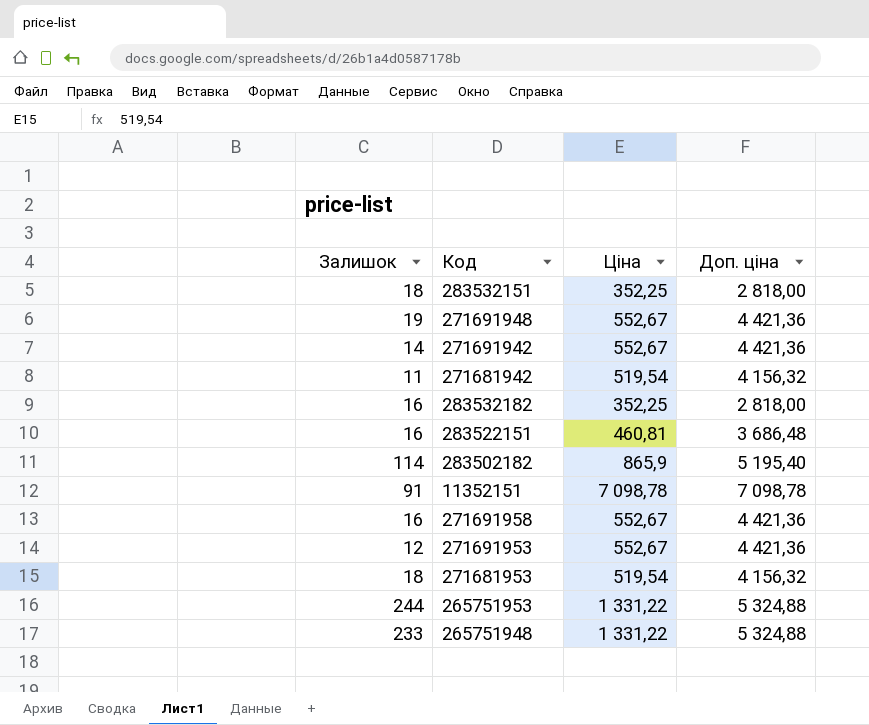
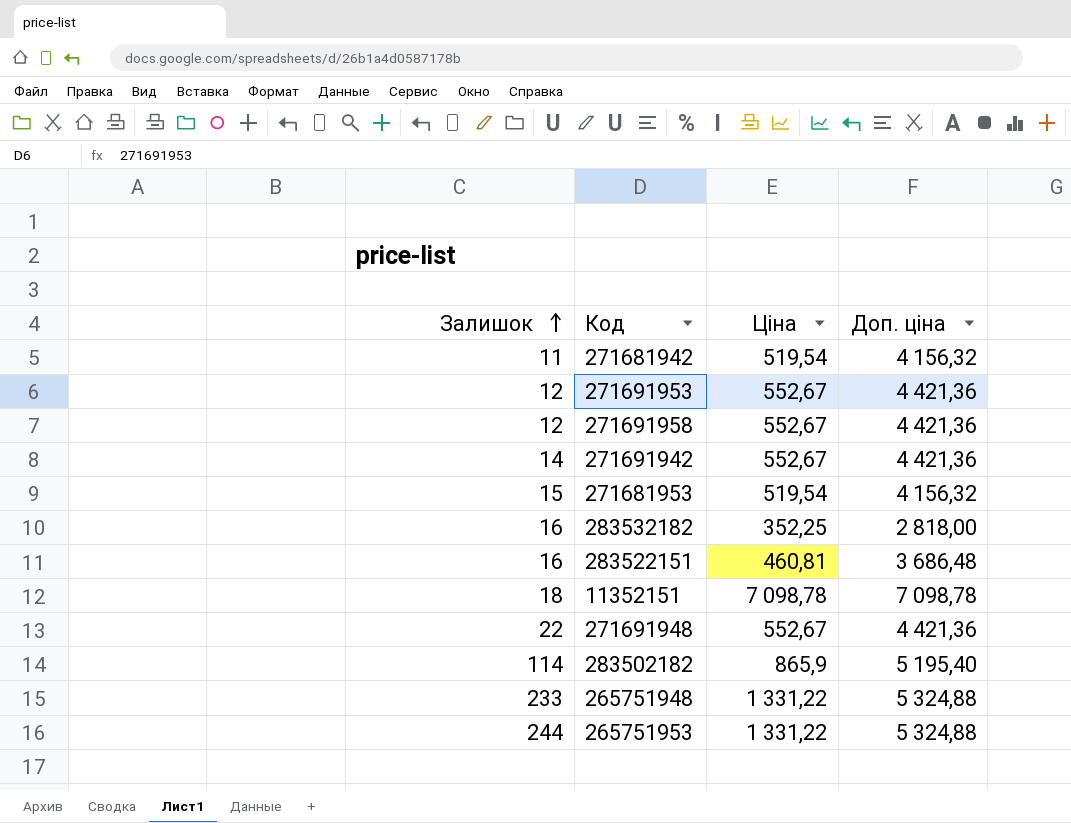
row order: none -> Залишок ascending
row 283532151: 18 | 352,25 | 2 818,00 -> none
271691958 | Залишок: 16 -> 12
271681953 | Залишок: 18 -> 15
11352151 | Залишок: 91 -> 18
271691948 | Залишок: 19 -> 22

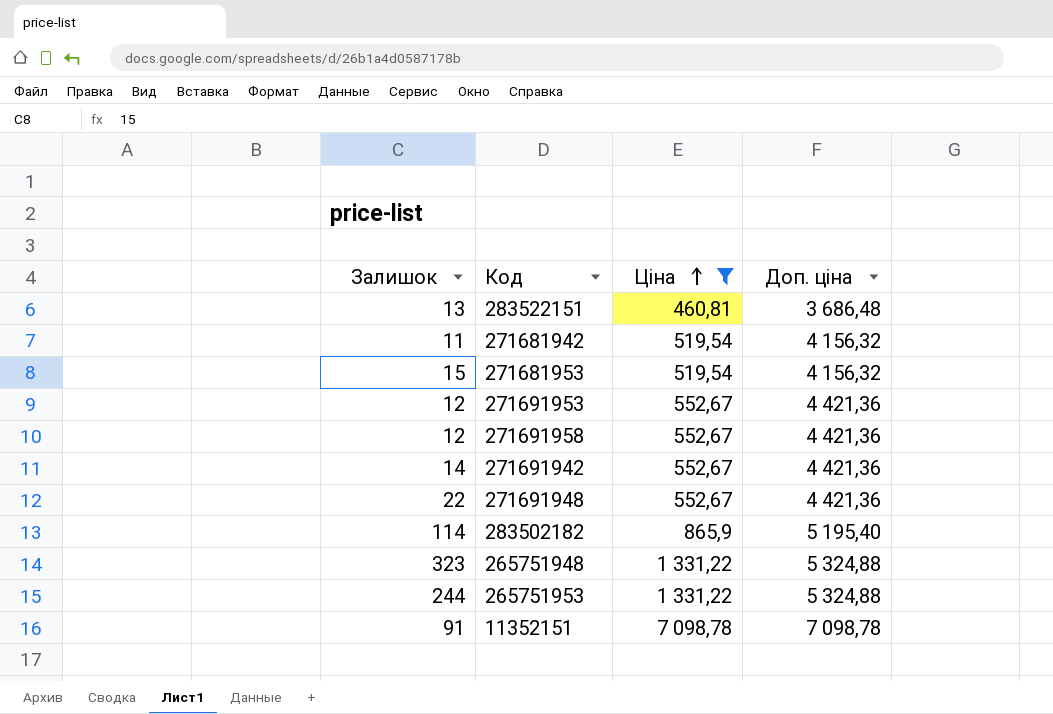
filter: none -> Ціна != 352,25
row order: Залишок ascending -> Ціна ascending
283522151 | Залишок: 16 -> 13
265751948 | Залишок: 233 -> 323
11352151 | Залишок: 18 -> 91

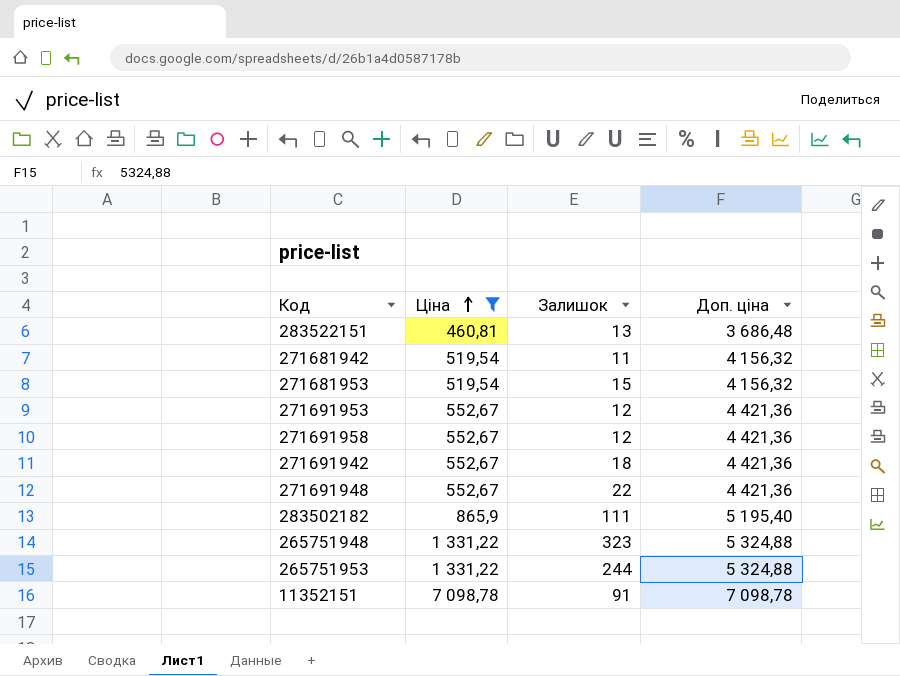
column Залишок | position: 1 -> 3
271691942 | Залишок: 14 -> 18
283502182 | Залишок: 114 -> 111

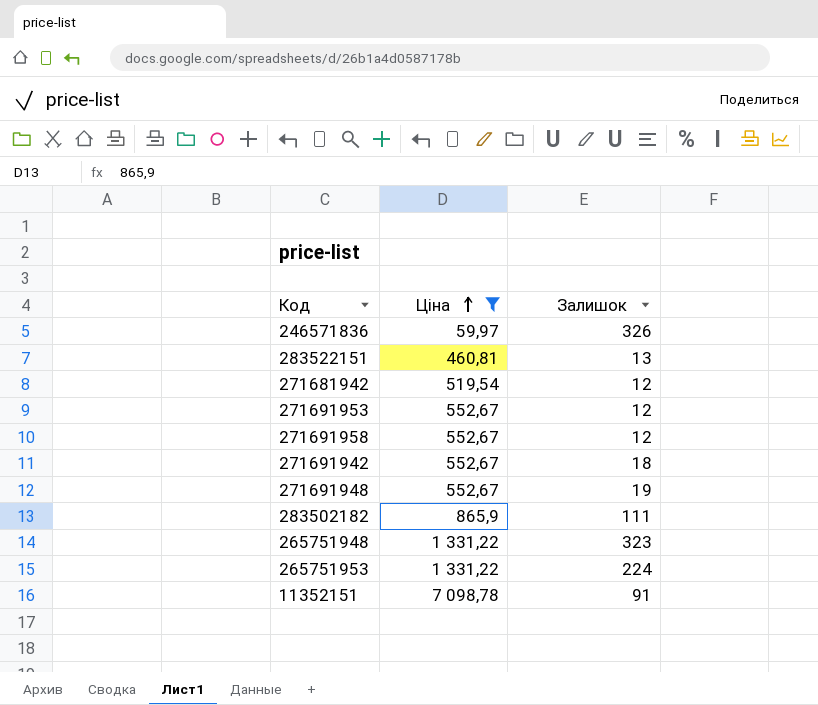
column Доп. ціна | position: 4 -> none
row 271681953: 519,54 | 15 | 4 156,32 -> none
row 246571836: none -> 59,97 | 326
271681942 | Залишок: 11 -> 12
271691948 | Залишок: 22 -> 19
265751953 | Залишок: 244 -> 224

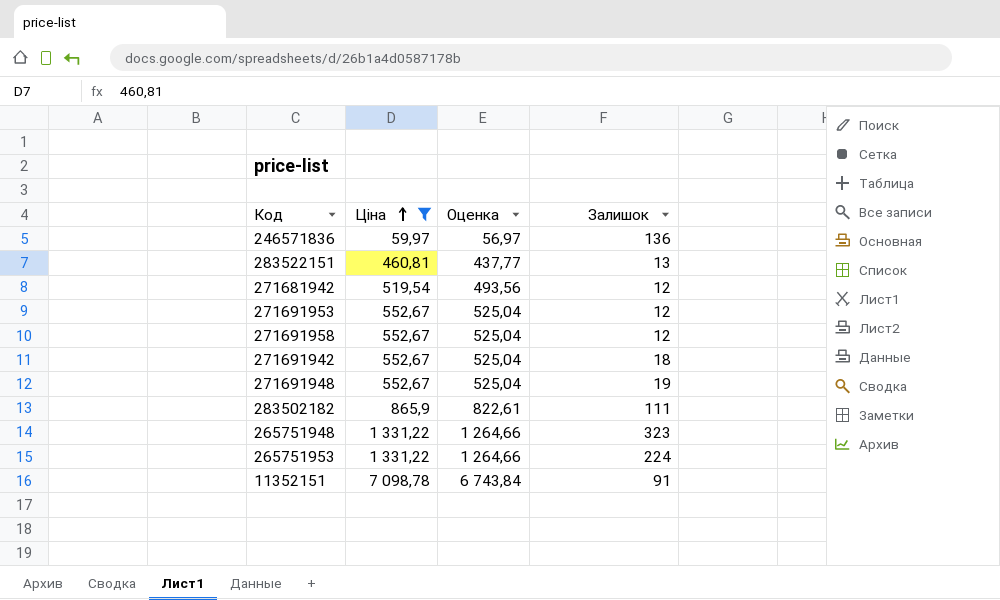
column Оценка | formula: none -> [Ціна] * 0,95
246571836 | Залишок: 326 -> 136

